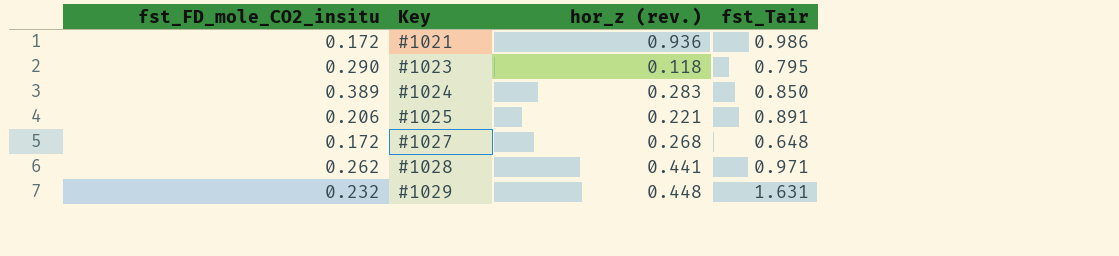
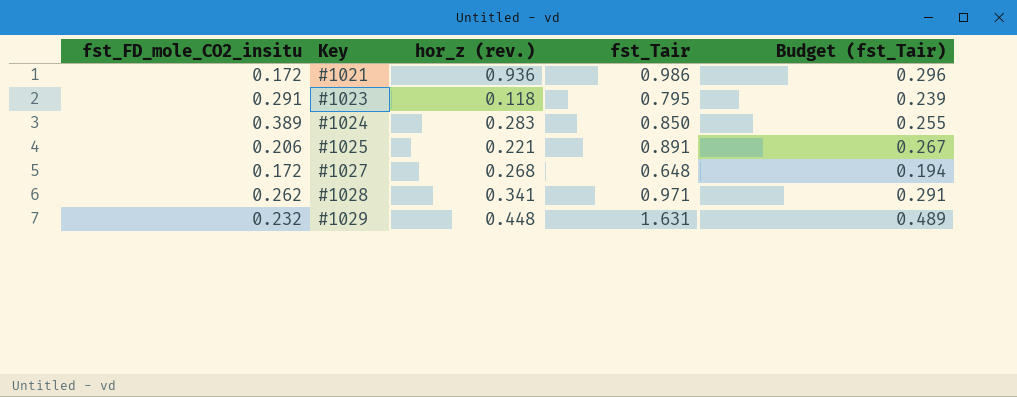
column Budget (fst_Tair) | formula: none -> [fst_Tair] * 0.3
#1023 | fst_FD_mole_CO2_insitu: 0.290 -> 0.291
#1028 | hor_z (rev.): 0.441 -> 0.341

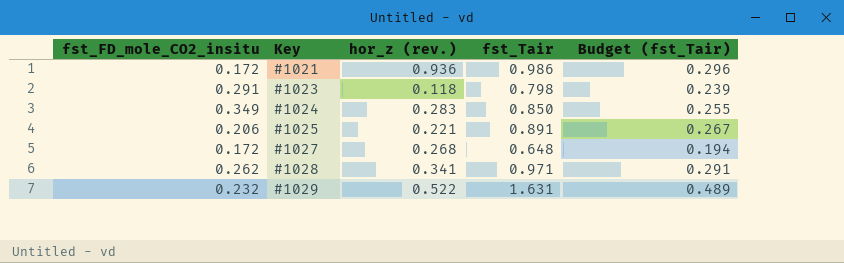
#1023 | fst_Tair: 0.795 -> 0.798
#1024 | fst_FD_mole_CO2_insitu: 0.389 -> 0.349
#1029 | hor_z (rev.): 0.448 -> 0.522

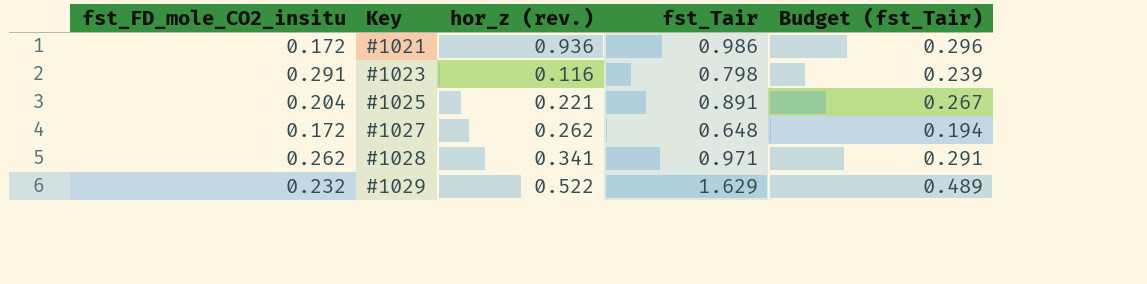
row #1024: 0.349 | 0.283 | 0.850 | 0.255 -> none
#1023 | hor_z (rev.): 0.118 -> 0.116
#1025 | fst_FD_mole_CO2_insitu: 0.206 -> 0.204
#1027 | hor_z (rev.): 0.268 -> 0.262
#1029 | fst_Tair: 1.631 -> 1.629

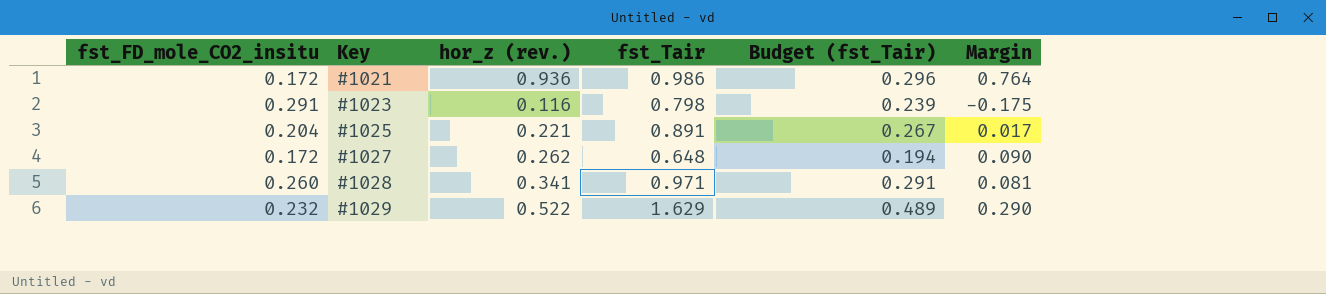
column Margin | formula: none -> [hor_z (rev.)] - [fst_FD_mole_CO2_insitu]
#1028 | fst_FD_mole_CO2_insitu: 0.262 -> 0.260

